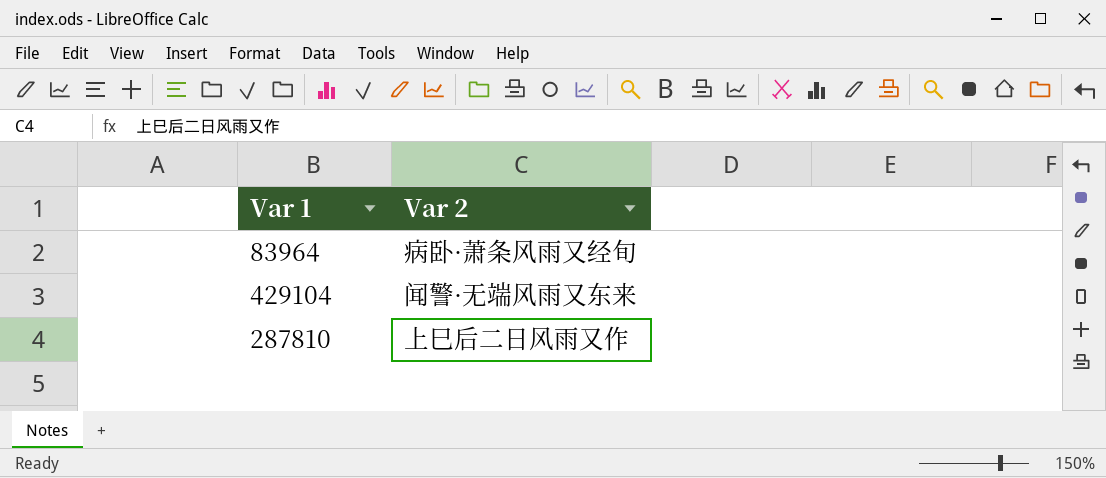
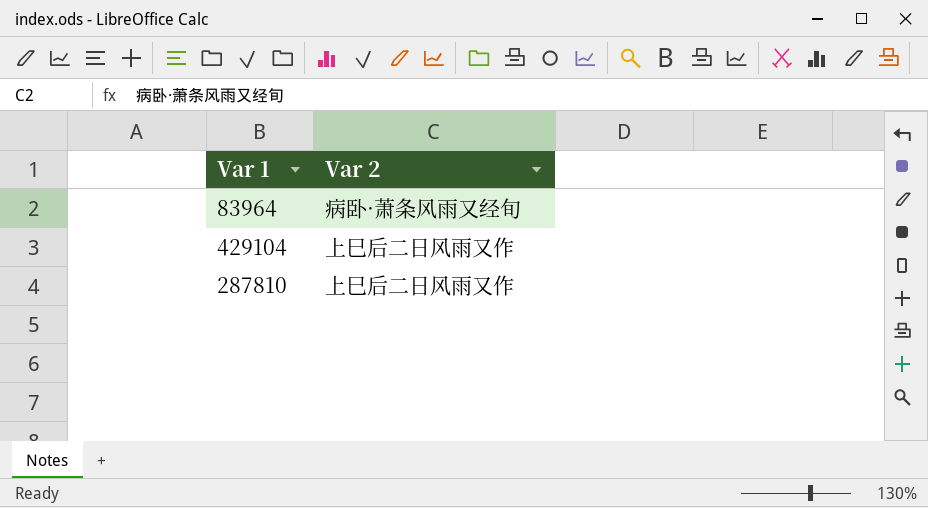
429104 | Var 2: 闻警·无端风雨又东来 -> 上巳后二日风雨又作

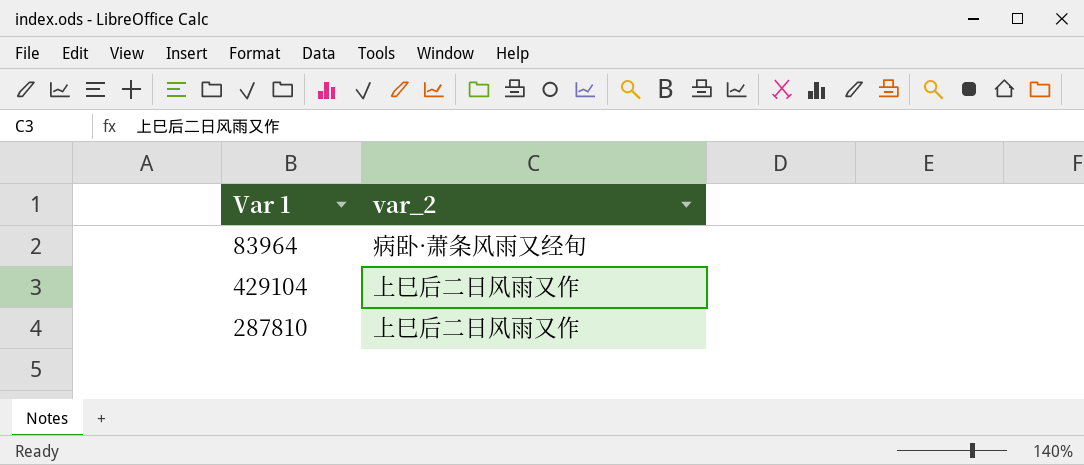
column name: Var 2 -> var_2

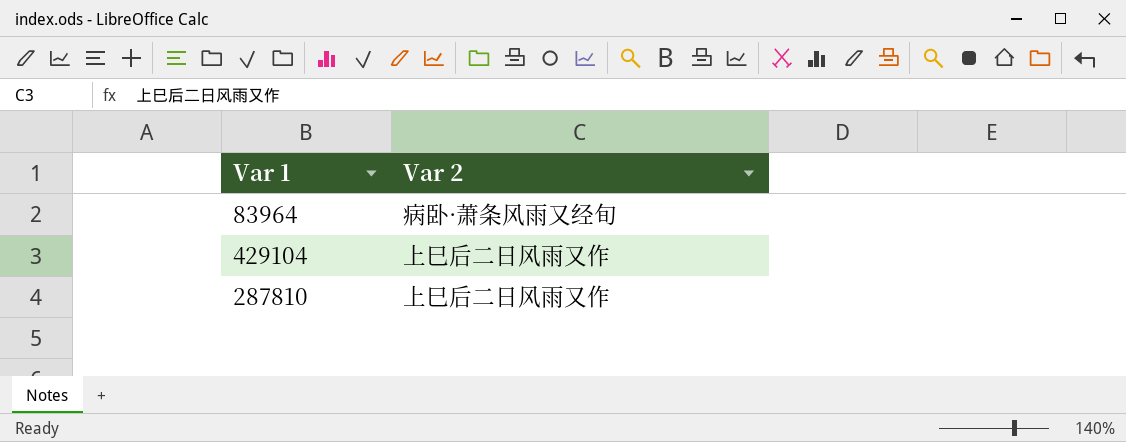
column name: var_2 -> Var 2

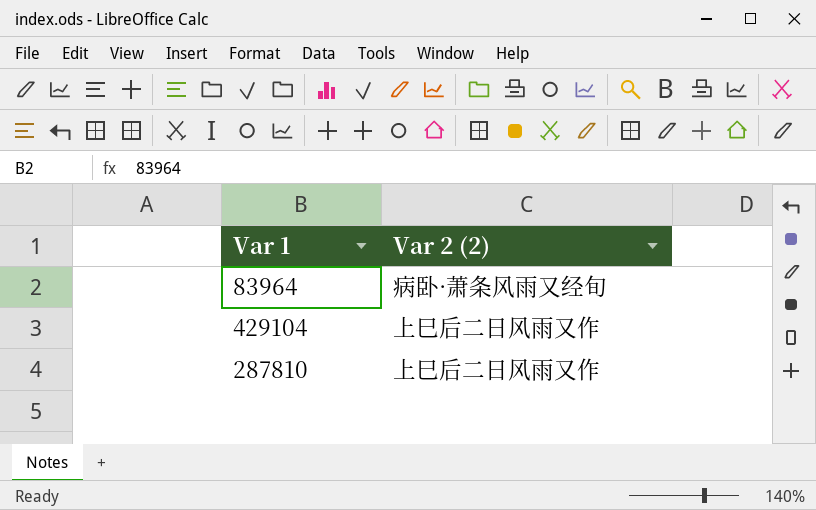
column name: Var 2 -> Var 2 (2)

